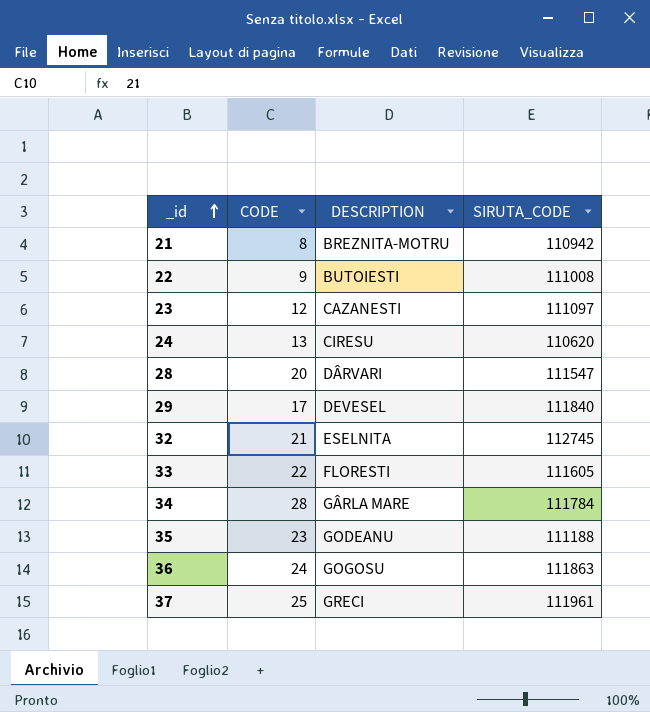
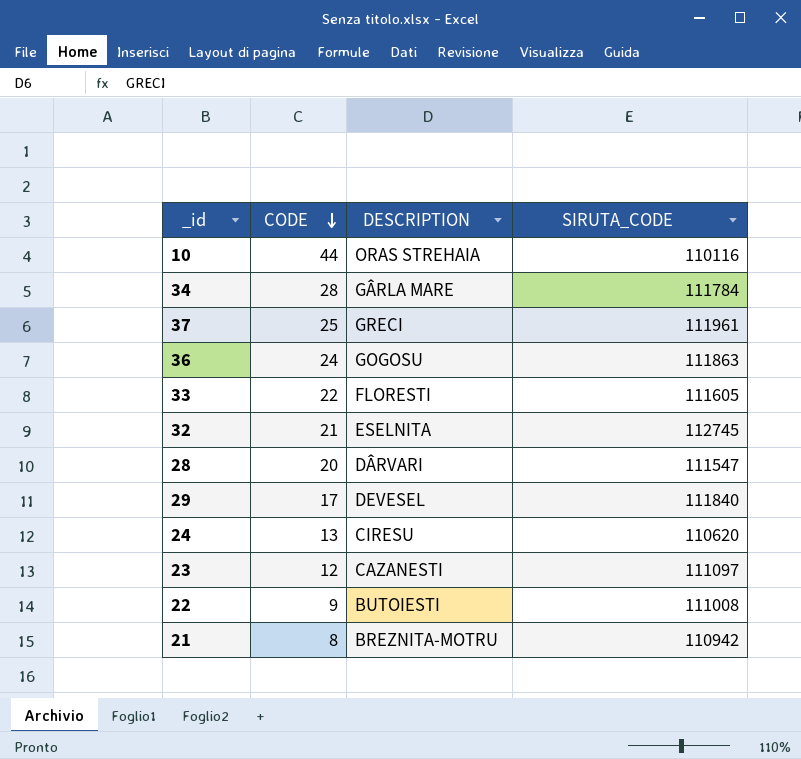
row order: _id ascending -> CODE descending
row 35: 23 | GODEANU | 111188 -> none
row 10: none -> 44 | ORAS STREHAIA | 110116

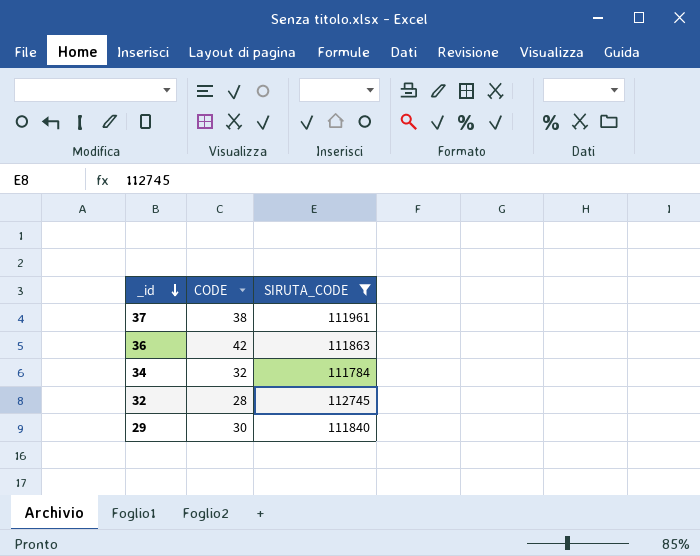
filter: none -> SIRUTA_CODE >= 111784
row order: CODE descending -> _id descending
column DESCRIPTION | position: 3 -> none
37 | CODE: 25 -> 38
36 | CODE: 24 -> 42
34 | CODE: 28 -> 32
32 | CODE: 21 -> 28
29 | CODE: 17 -> 30

